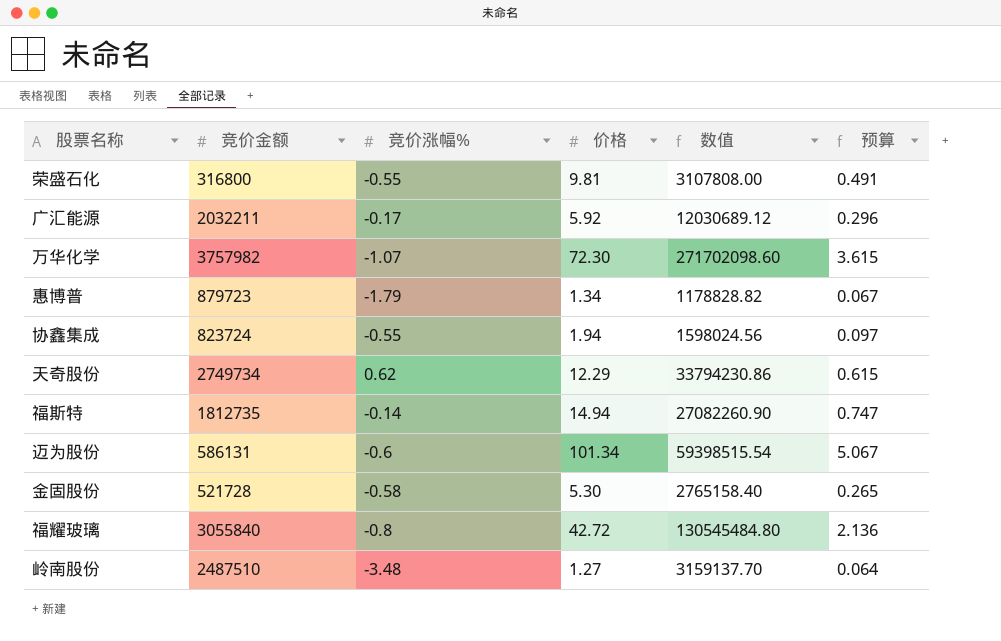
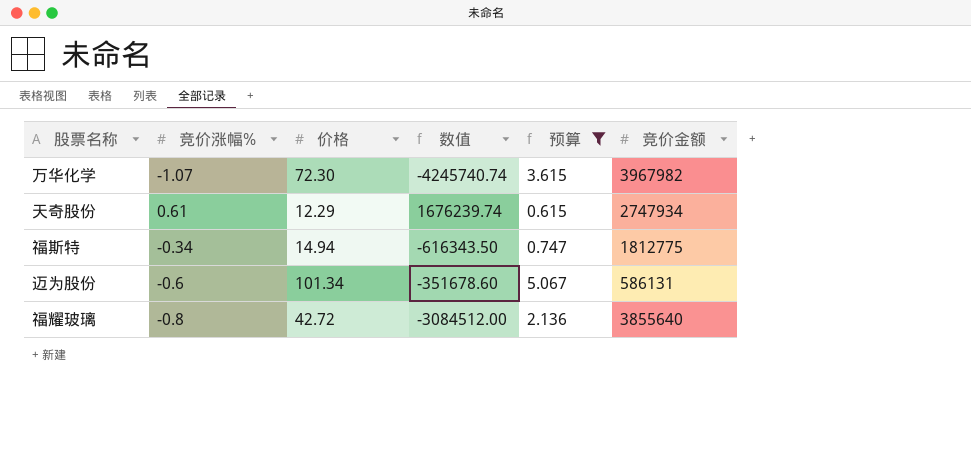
filter: none -> 预算 >= 0.615
column 数值 | formula: [竞价金额] * [价格] -> [竞价涨幅%] * [竞价金额]
column 竞价金额 | position: 2 -> 6
万华化学 | 竞价金额: 3757982 -> 3967982
天奇股份 | 竞价涨幅%: 0.62 -> 0.61
天奇股份 | 竞价金额: 2749734 -> 2747934
福斯特 | 竞价涨幅%: -0.14 -> -0.34
福斯特 | 竞价金额: 1812735 -> 1812775
福耀玻璃 | 竞价金额: 3055840 -> 3855640

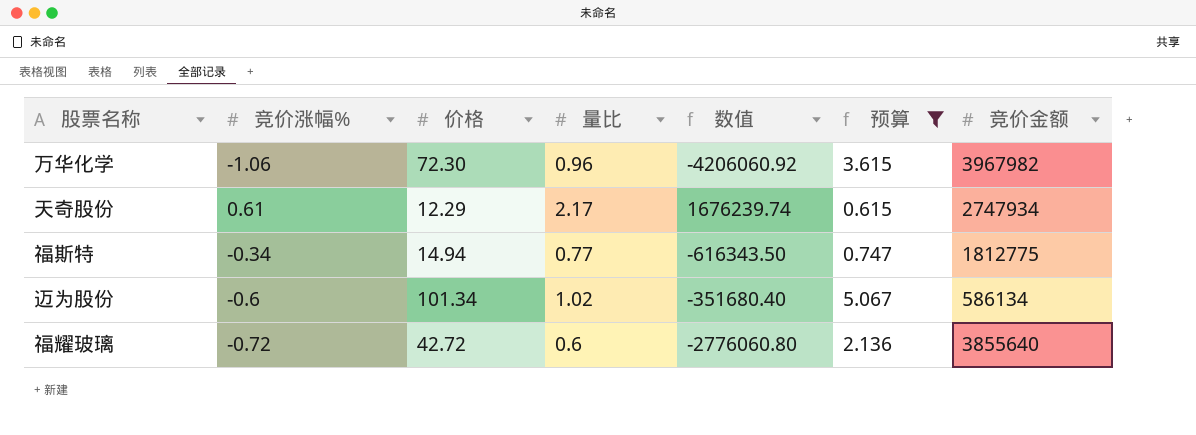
column 量比 | position: none -> 4
万华化学 | 竞价涨幅%: -1.07 -> -1.06
万华化学 | 数值: -4245740.74 -> -4206060.92
迈为股份 | 数值: -351678.60 -> -351680.40
迈为股份 | 竞价金额: 586131 -> 586134
福耀玻璃 | 竞价涨幅%: -0.8 -> -0.72
福耀玻璃 | 数值: -3084512.00 -> -2776060.80

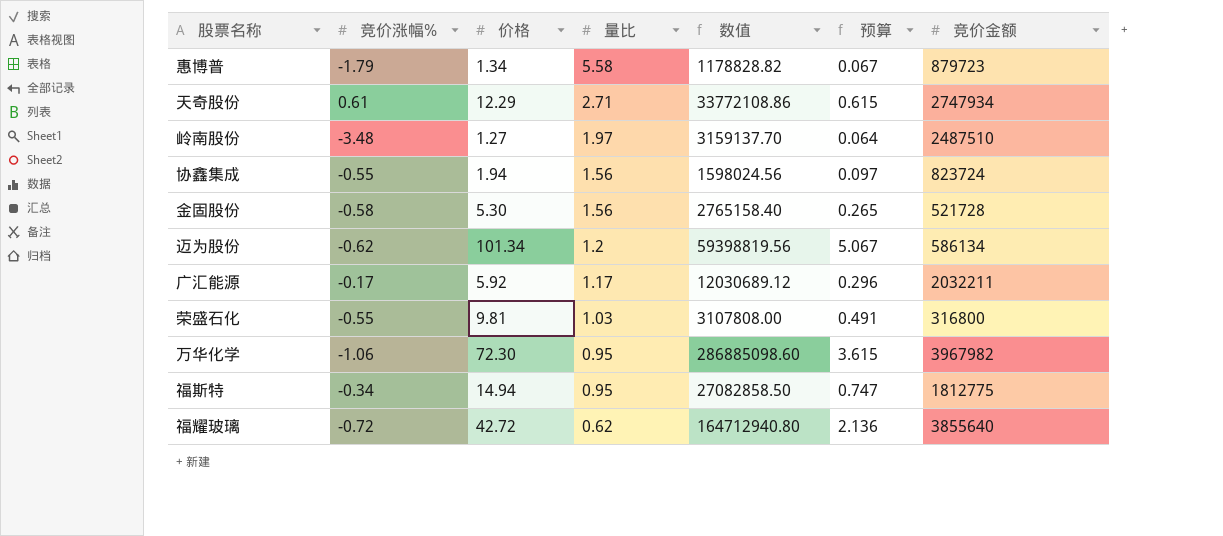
filter: 预算 >= 0.615 -> none
row order: none -> 量比 descending
column 数值 | formula: [竞价涨幅%] * [竞价金额] -> [价格] * [竞价金额]
天奇股份 | 量比: 2.17 -> 2.71
迈为股份 | 竞价涨幅%: -0.6 -> -0.62
迈为股份 | 量比: 1.02 -> 1.2
万华化学 | 量比: 0.96 -> 0.95
福斯特 | 量比: 0.77 -> 0.95
福耀玻璃 | 量比: 0.6 -> 0.62

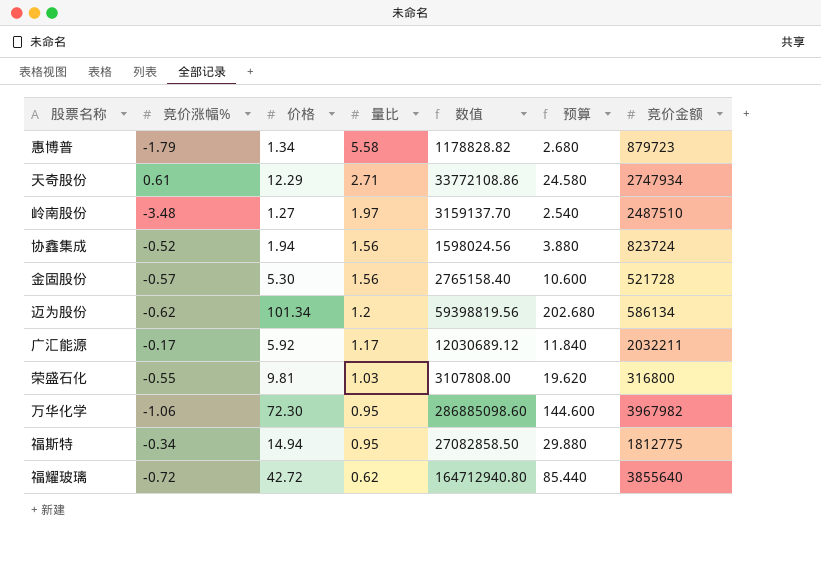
column 预算 | formula: [价格] * 0.05 -> [价格] * 2
协鑫集成 | 竞价涨幅%: -0.55 -> -0.52
金固股份 | 竞价涨幅%: -0.58 -> -0.57

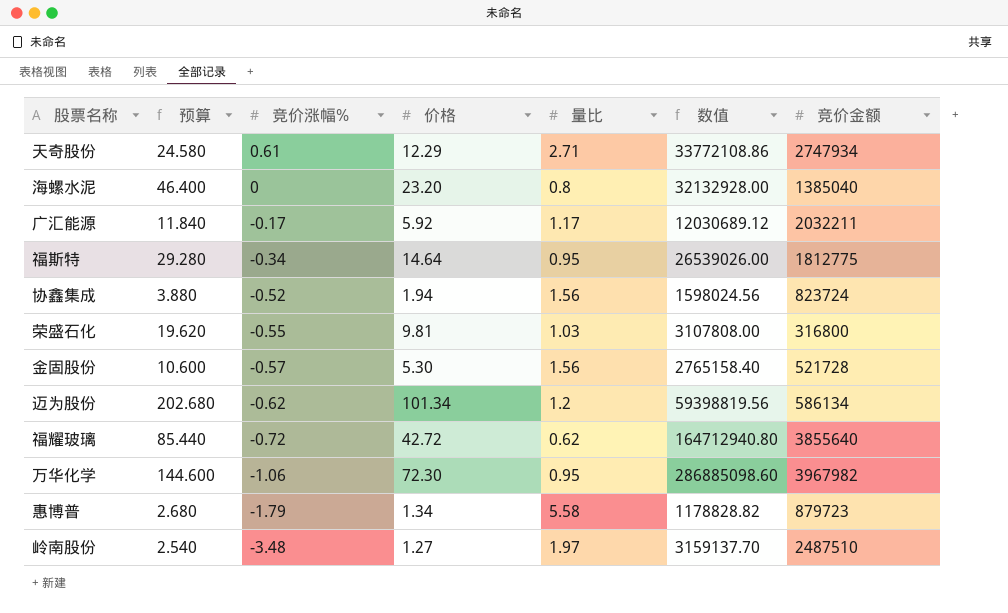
row order: 量比 descending -> 竞价涨幅% descending
column 预算 | position: 6 -> 2
row 海螺水泥: none -> 46.400 | 0 | 23.20 | 0.8 | 32132928.00 | 1385040
福斯特 | 预算: 29.880 -> 29.280
福斯特 | 价格: 14.94 -> 14.64
福斯特 | 数值: 27082858.50 -> 26539026.00

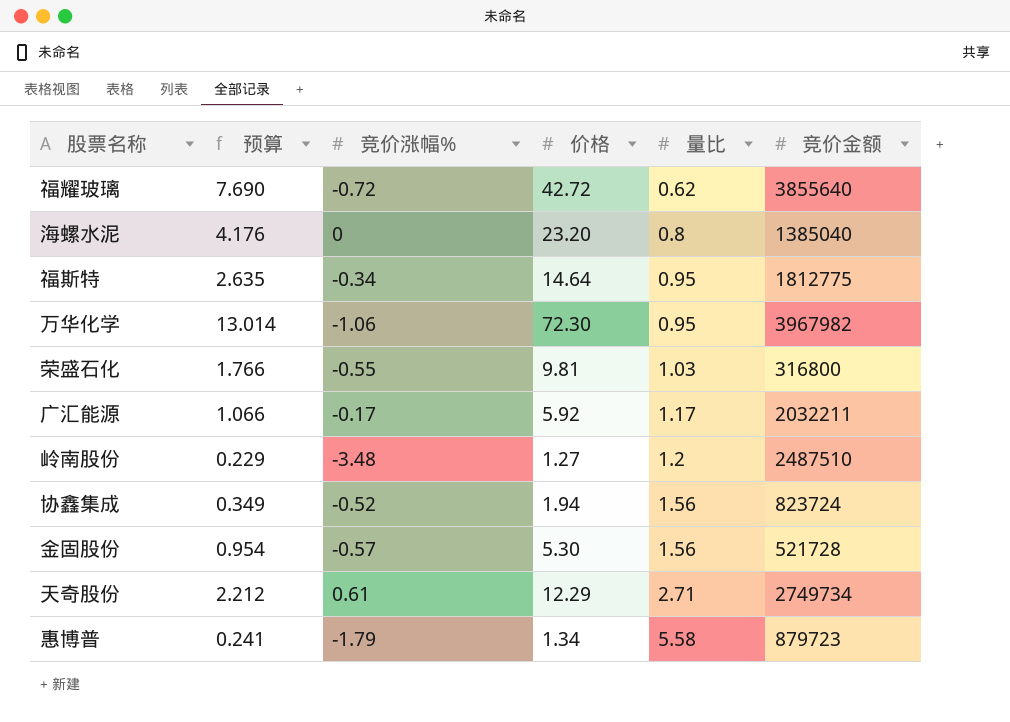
row order: 竞价涨幅% descending -> 量比 ascending
column 数值 | formula: [价格] * [竞价金额] -> none
column 预算 | formula: [价格] * 2 -> [价格] * 0.18
row 迈为股份: 202.680 | -0.62 | 101.34 | 1.2 | 59398819.56 | 586134 -> none
岭南股份 | 量比: 1.97 -> 1.2
天奇股份 | 竞价金额: 2747934 -> 2749734

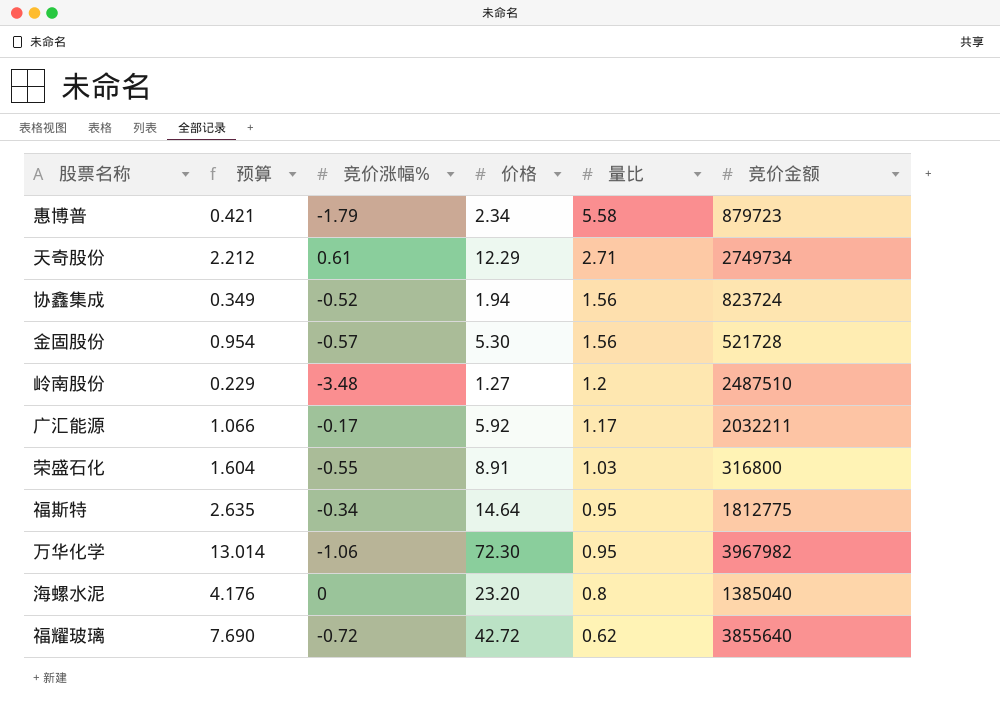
row order: 量比 ascending -> 量比 descending
惠博普 | 预算: 0.241 -> 0.421
惠博普 | 价格: 1.34 -> 2.34
荣盛石化 | 预算: 1.766 -> 1.604
荣盛石化 | 价格: 9.81 -> 8.91

